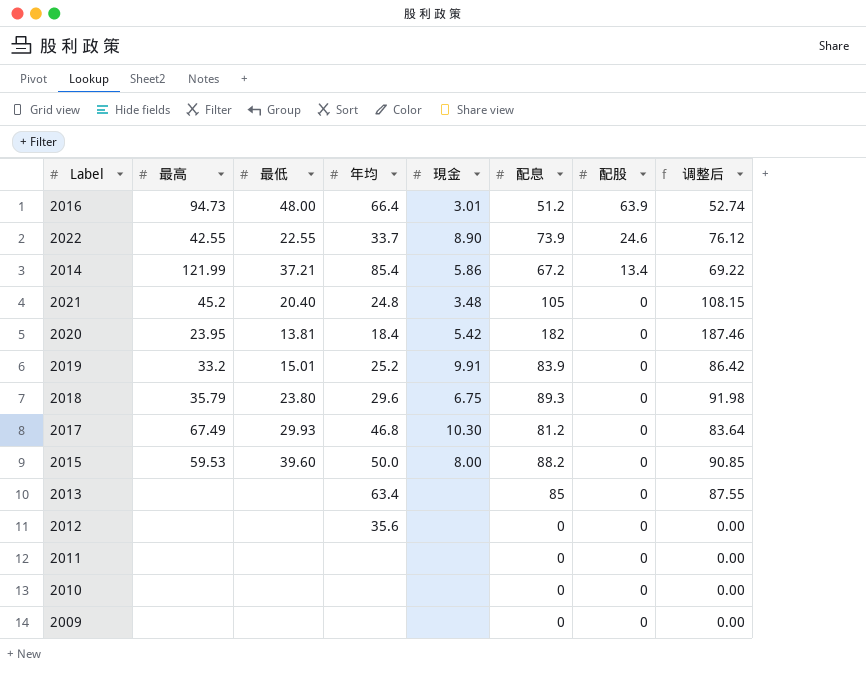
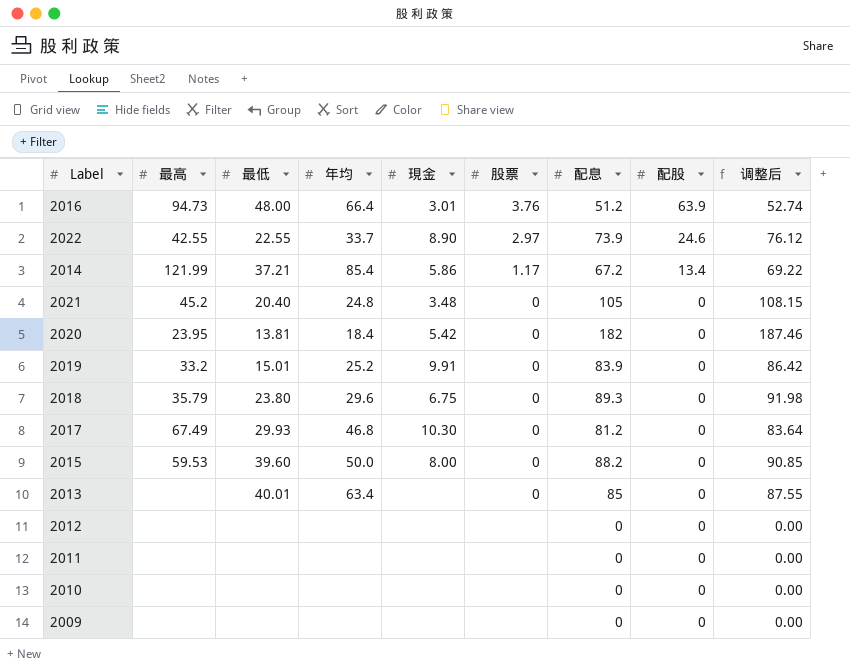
column 股票 | position: none -> 6
2013 | 最低: none -> 40.01
2012 | 年均: 35.6 -> none

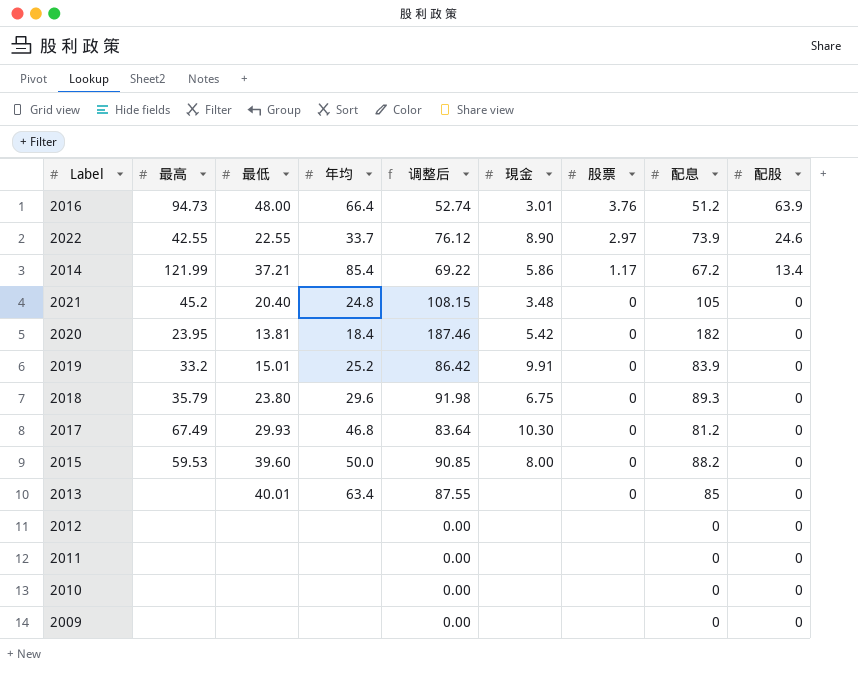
column 调整后 | position: 9 -> 5

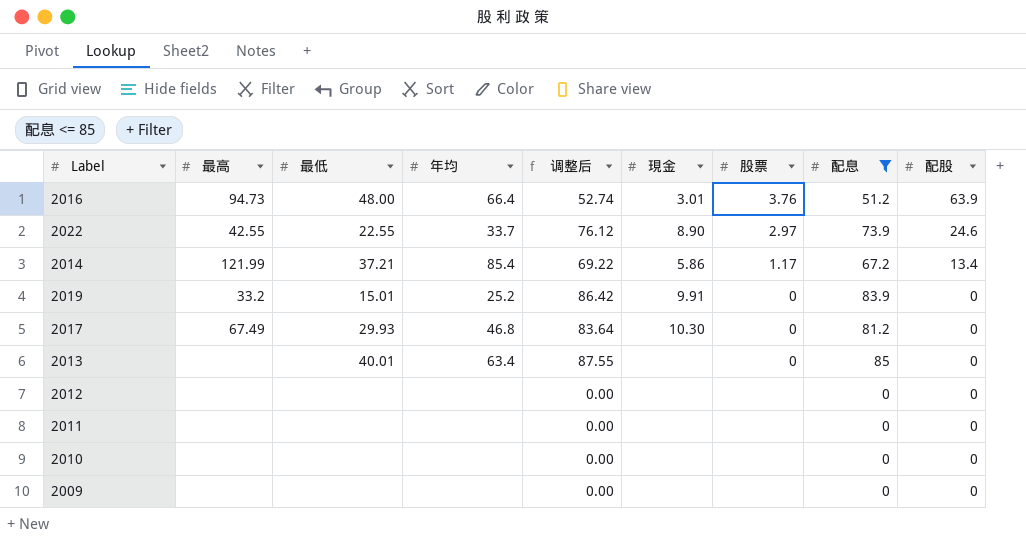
filter: none -> 配息 <= 85

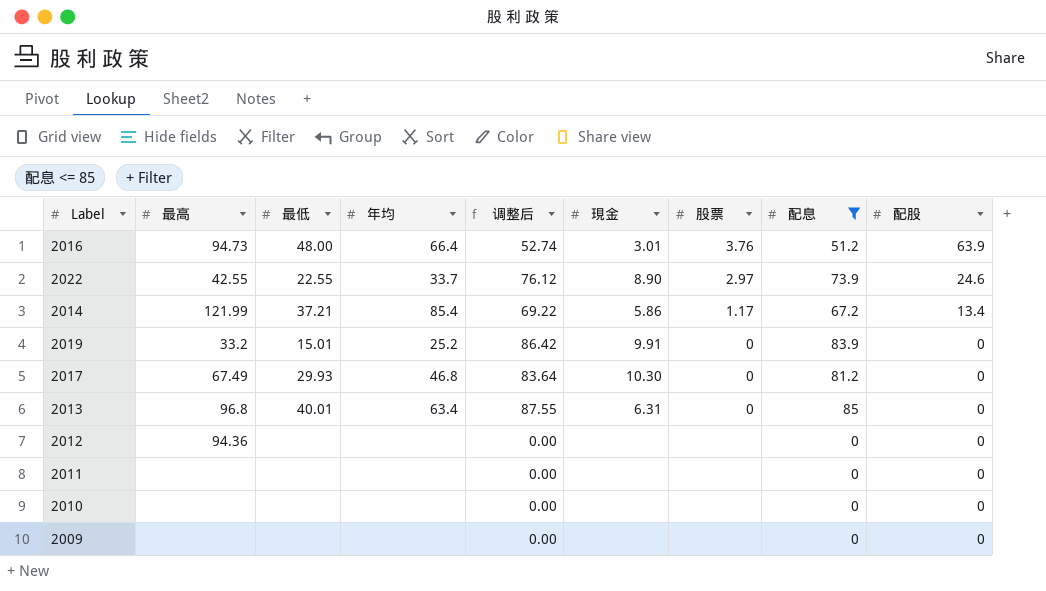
2013 | 最高: none -> 96.8
2013 | 現金: none -> 6.31
2012 | 最高: none -> 94.36

